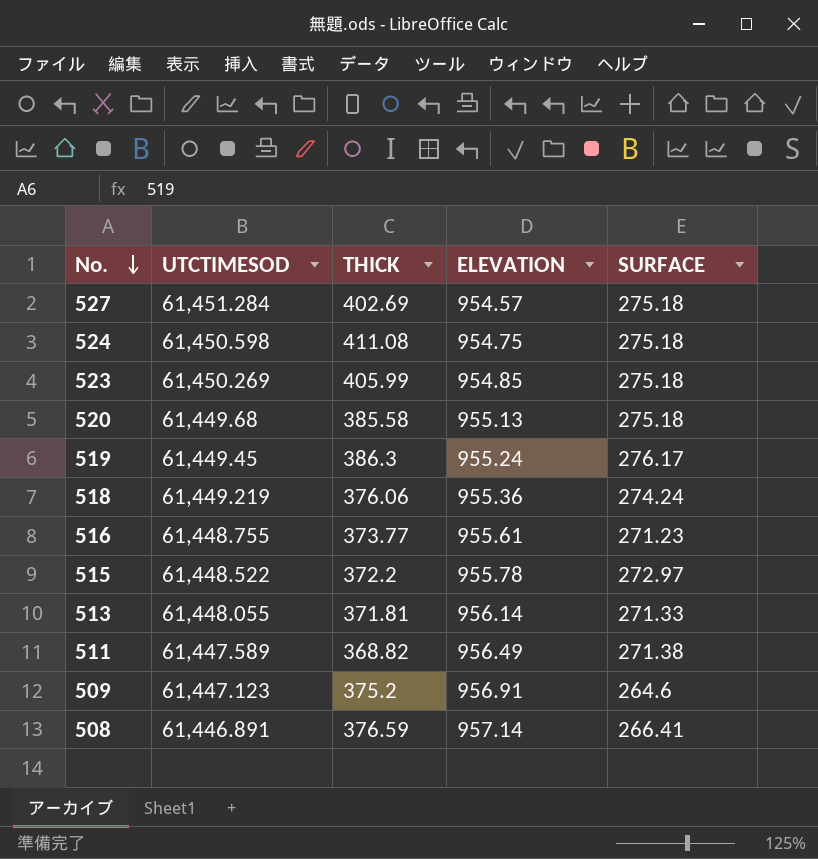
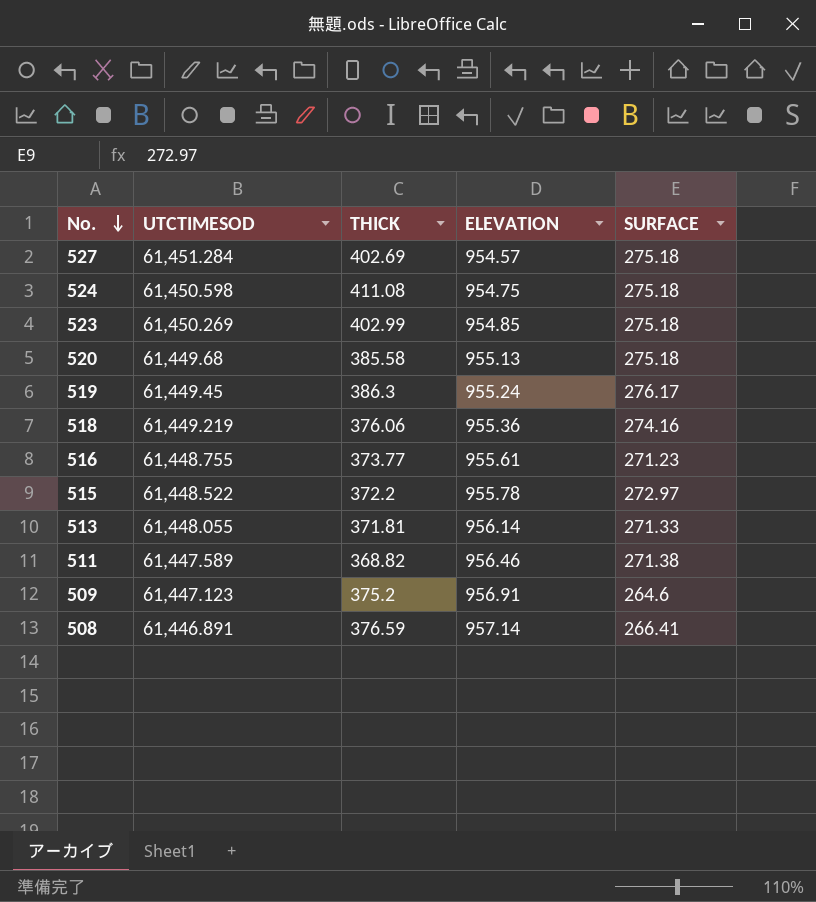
523 | THICK: 405.99 -> 402.99
518 | SURFACE: 274.24 -> 274.16
511 | ELEVATION: 956.49 -> 956.46

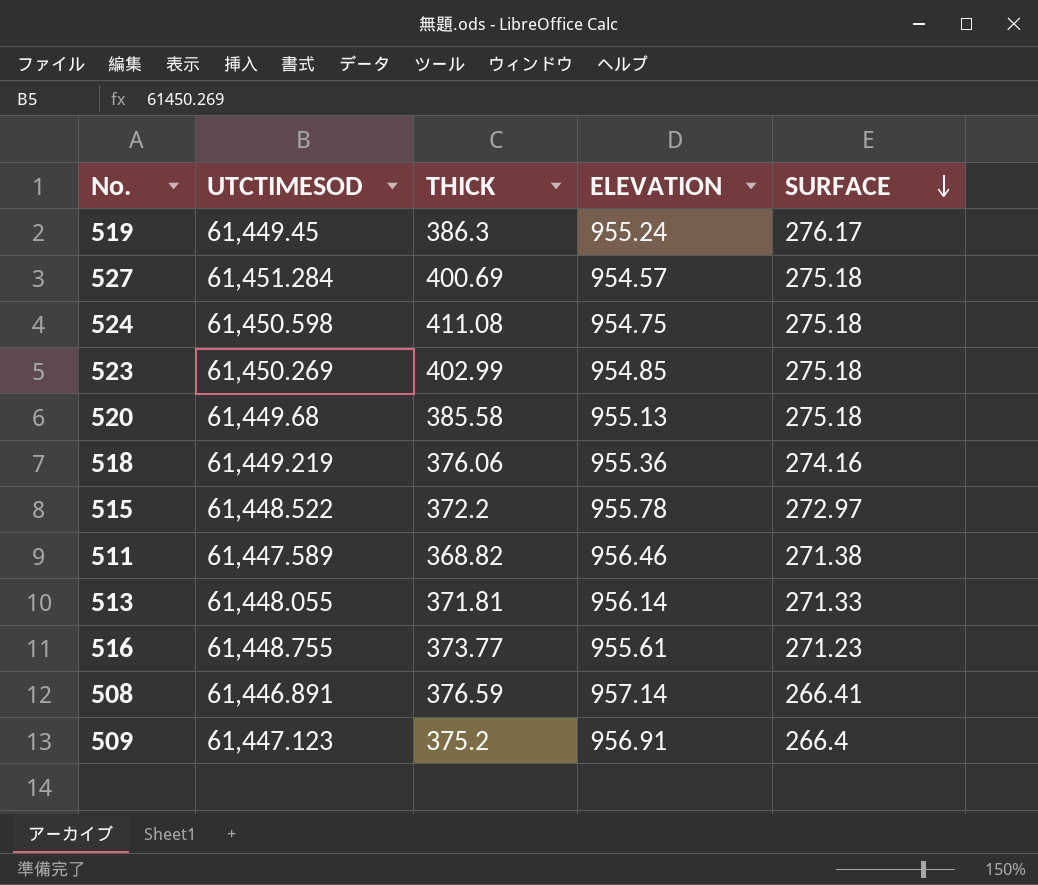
row order: No. descending -> SURFACE descending
527 | THICK: 402.69 -> 400.69
509 | SURFACE: 264.6 -> 266.4

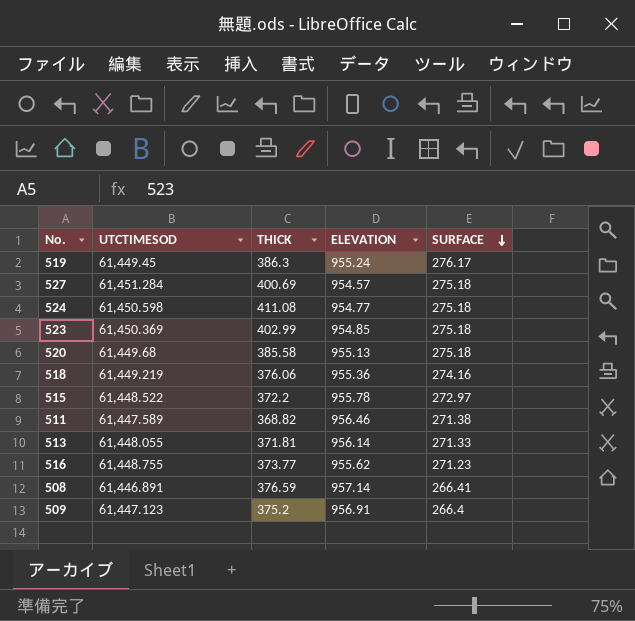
524 | ELEVATION: 954.75 -> 954.77
523 | UTCTIMESOD: 61,450.269 -> 61,450.369
516 | ELEVATION: 955.61 -> 955.62

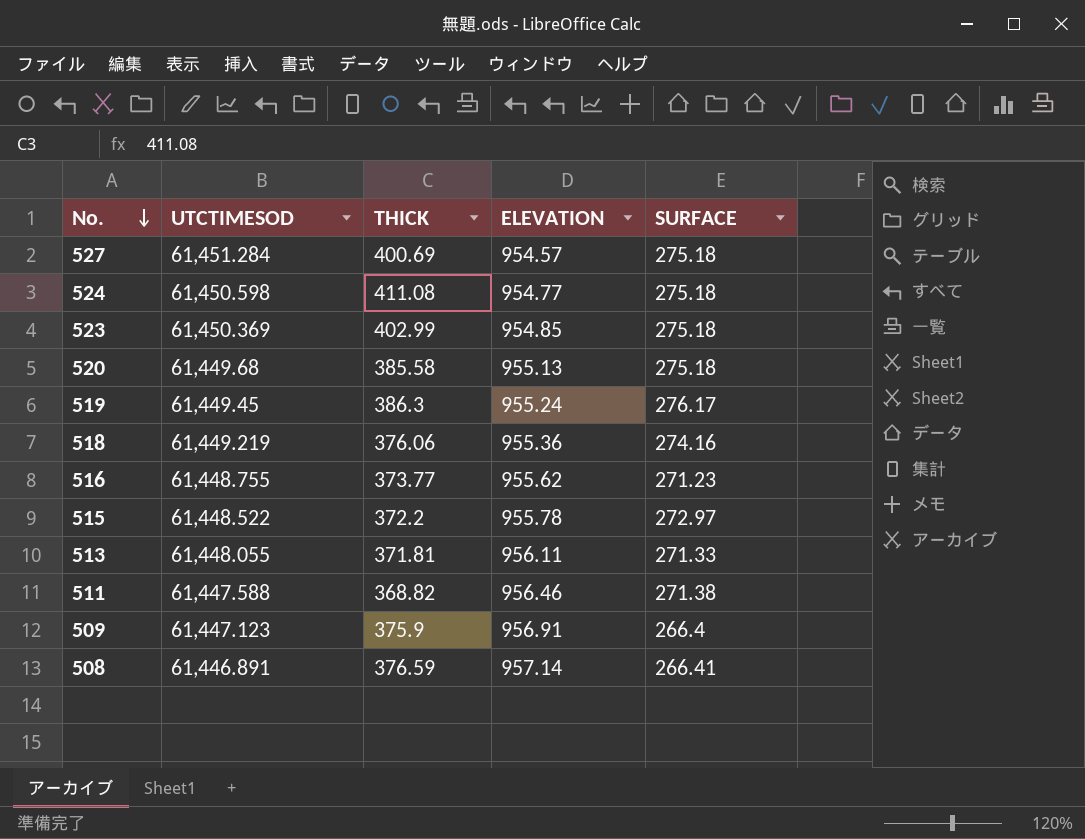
row order: SURFACE descending -> No. descending
513 | ELEVATION: 956.14 -> 956.11
511 | UTCTIMESOD: 61,447.589 -> 61,447.588
509 | THICK: 375.2 -> 375.9

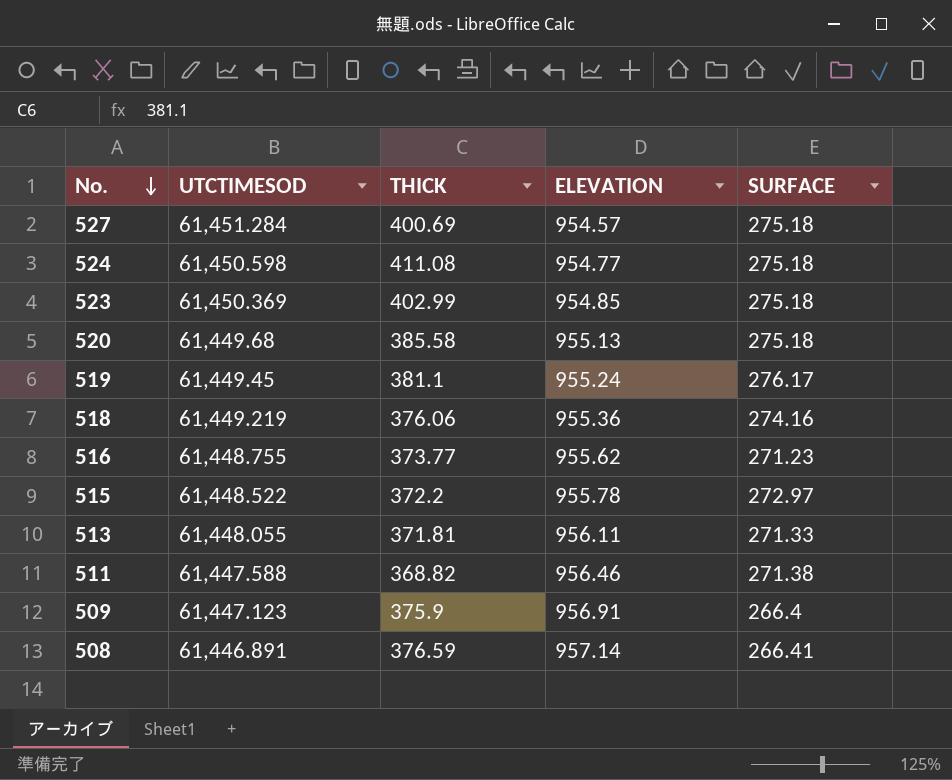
519 | THICK: 386.3 -> 381.1

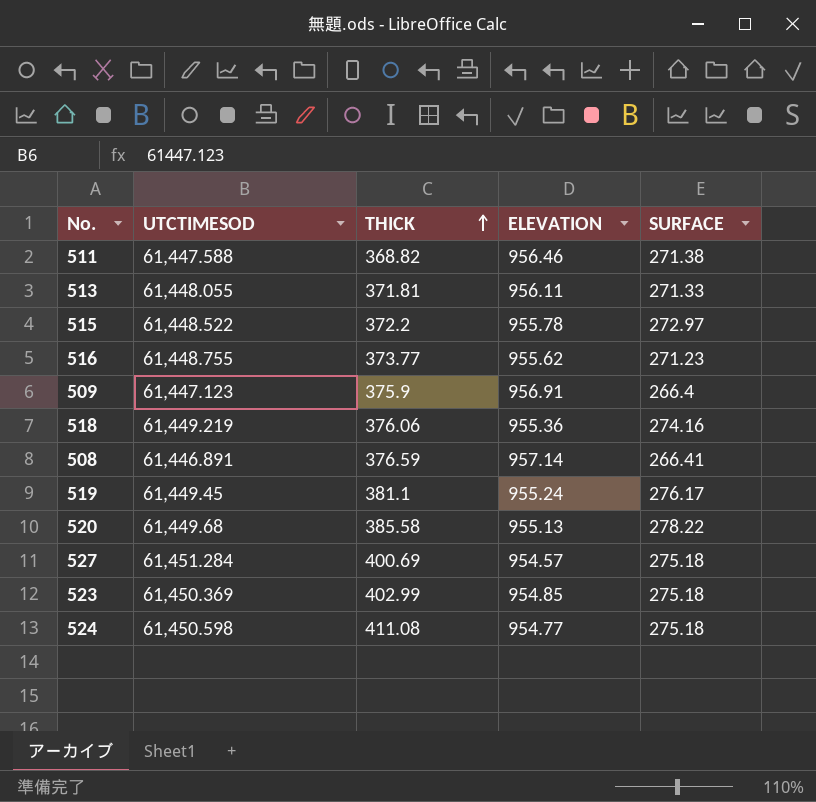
row order: No. descending -> THICK ascending
520 | SURFACE: 275.18 -> 278.22

